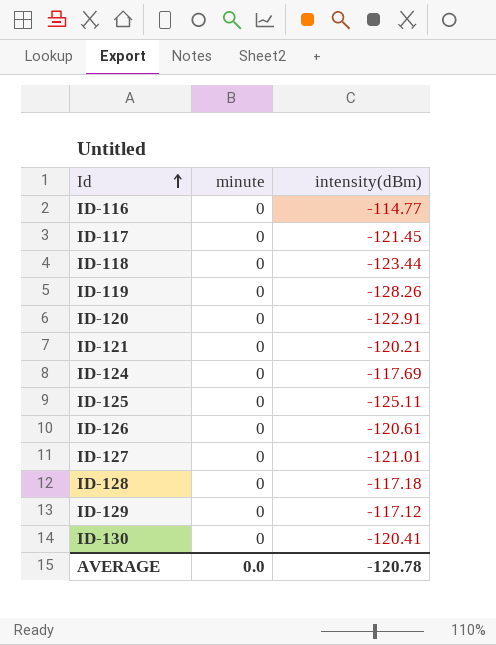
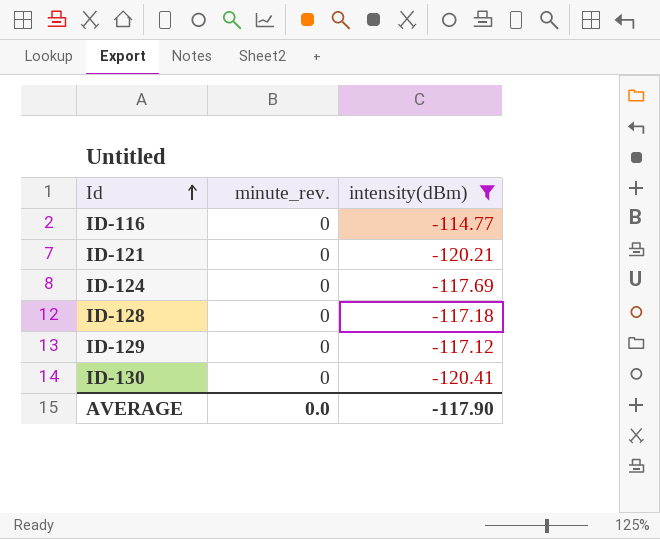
filter: none -> intensity(dBm) >= -120.41
column name: minute -> minute_rev.
AVERAGE | intensity(dBm): -120.78 -> -117.90

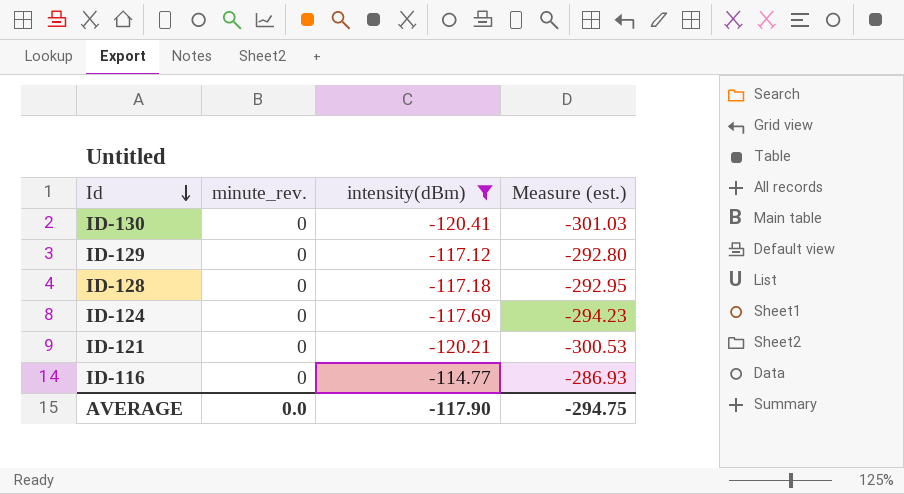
row order: Id ascending -> Id descending
column Measure (est.) | formula: none -> [intensity(dBm)] * 2.5

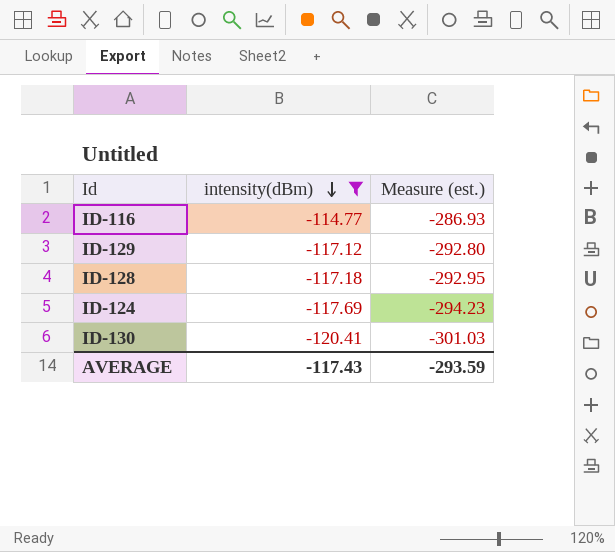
row order: Id descending -> intensity(dBm) descending
column minute_rev. | position: 2 -> none
row ID-121: 0 | -120.21 | -300.53 -> none
AVERAGE | intensity(dBm): -117.90 -> -117.43
AVERAGE | Measure (est.): -294.75 -> -293.59

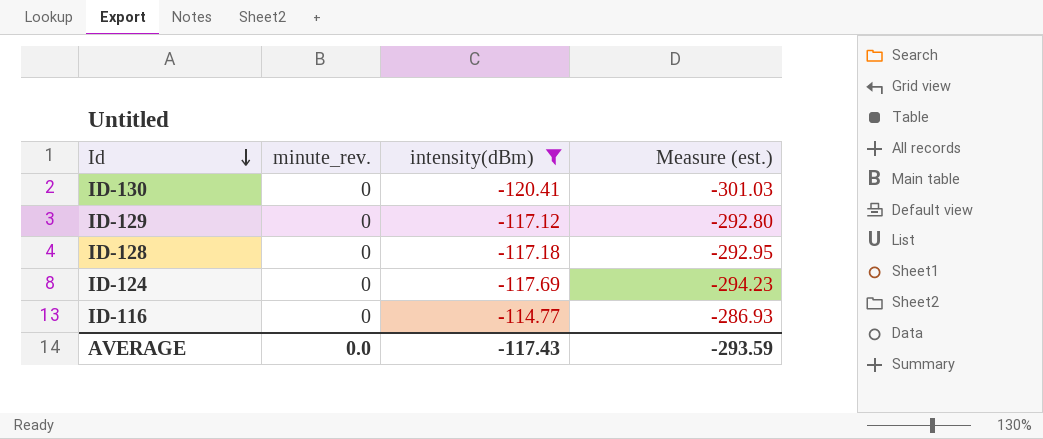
row order: intensity(dBm) descending -> Id descending
column minute_rev. | position: none -> 2

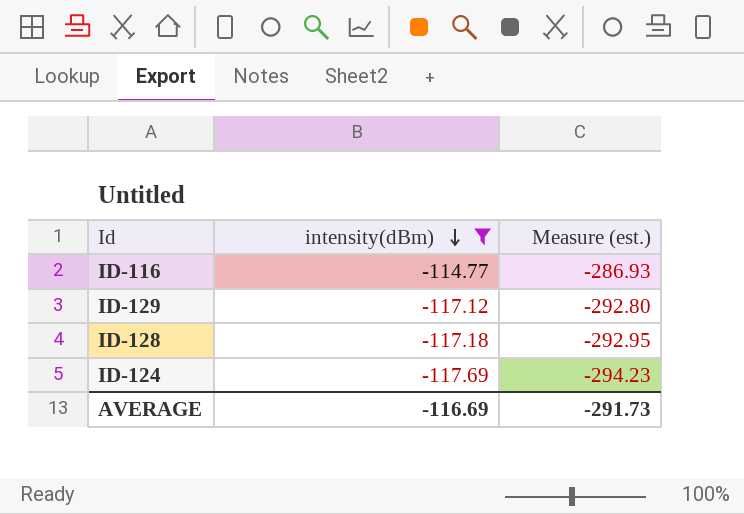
row order: Id descending -> intensity(dBm) descending
column minute_rev. | position: 2 -> none
row ID-130: 0 | -120.41 | -301.03 -> none
AVERAGE | intensity(dBm): -117.43 -> -116.69
AVERAGE | Measure (est.): -293.59 -> -291.73

